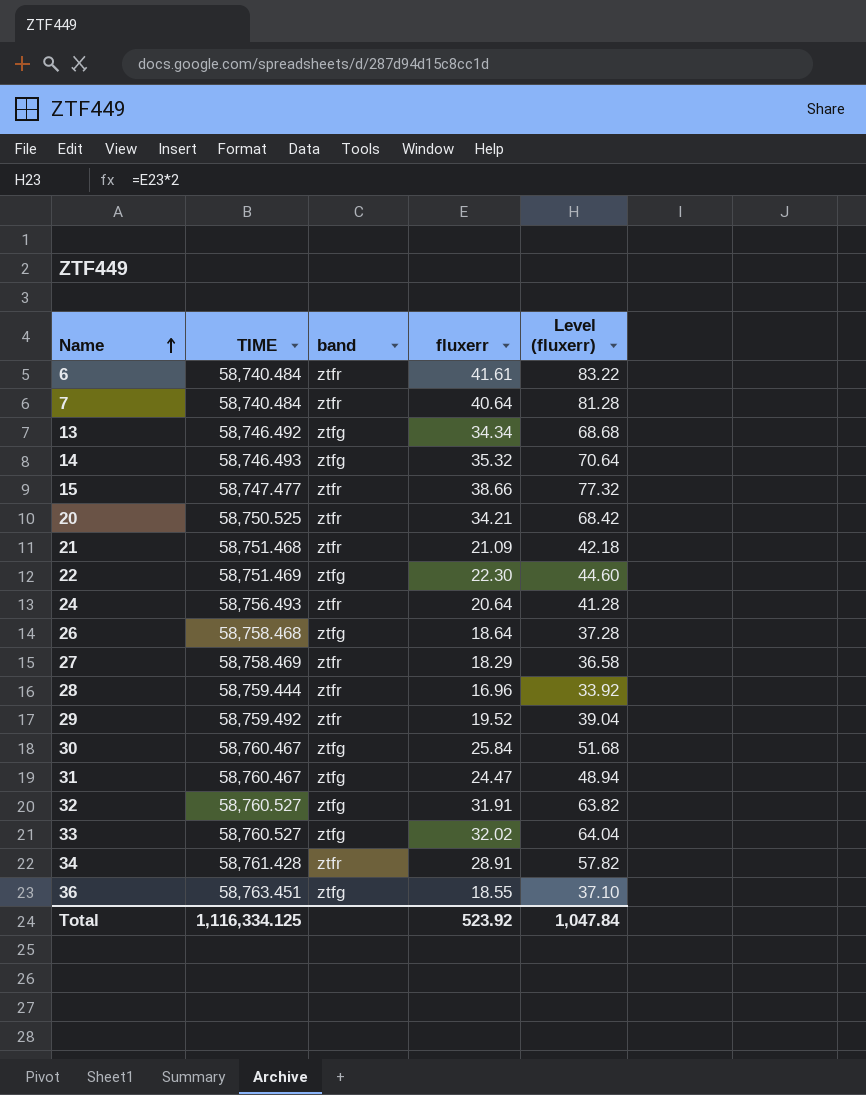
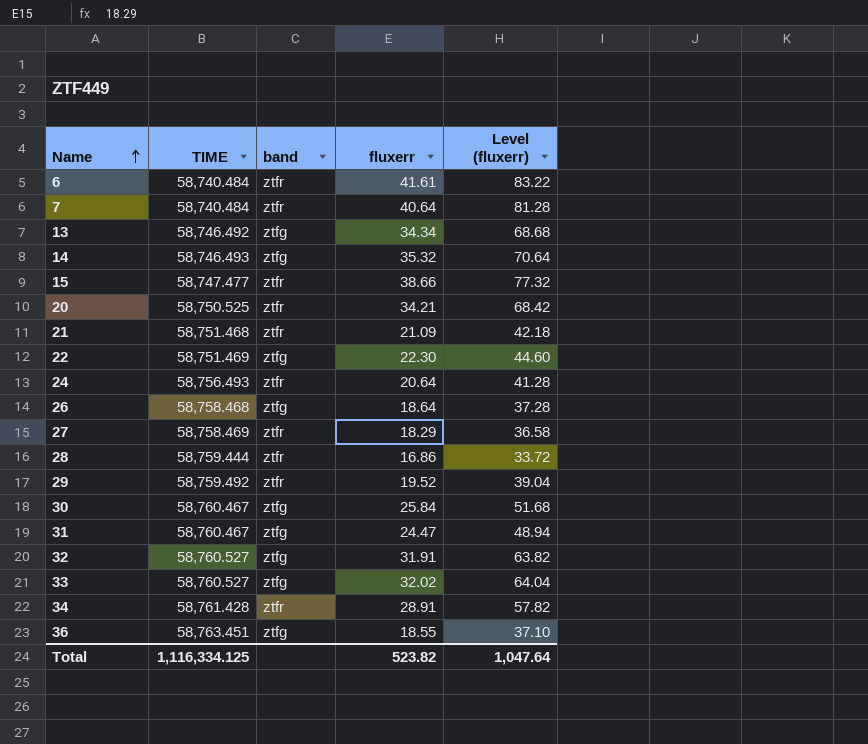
28 | fluxerr: 16.96 -> 16.86
28 | Level (fluxerr): 33.92 -> 33.72
Total | fluxerr: 523.92 -> 523.82
Total | Level (fluxerr): 1,047.84 -> 1,047.64

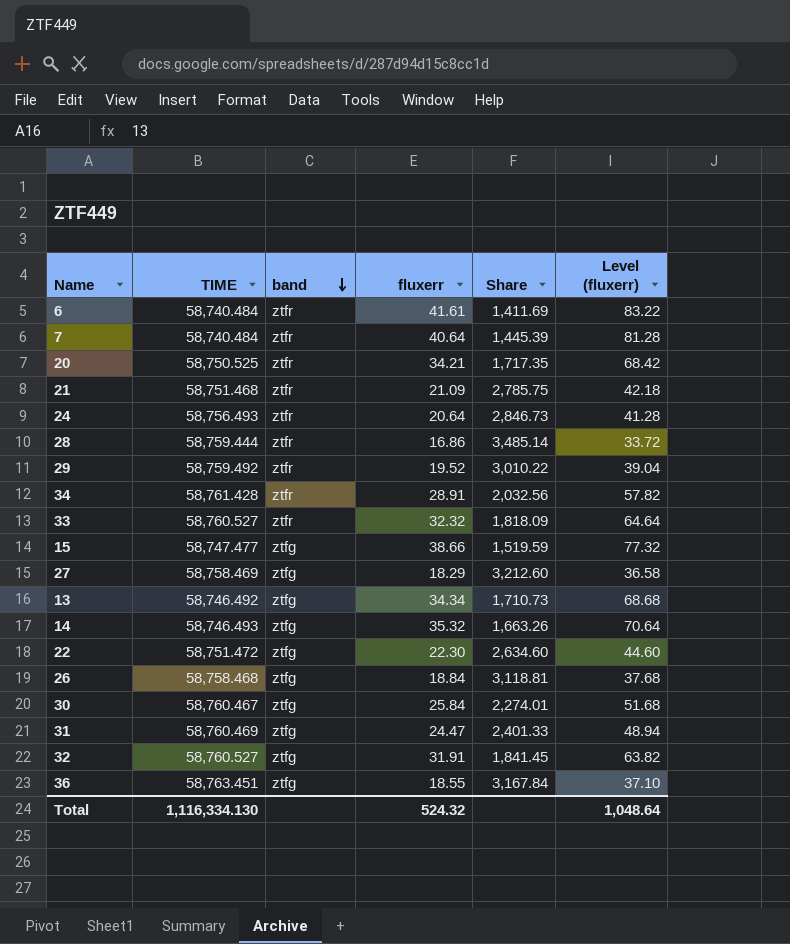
row order: Name ascending -> band descending
column Share | formula: none -> [TIME] / [fluxerr]
33 | band: ztfg -> ztfr
33 | fluxerr: 32.02 -> 32.32
33 | Level (fluxerr): 64.04 -> 64.64
15 | band: ztfr -> ztfg
27 | band: ztfr -> ztfg
22 | TIME: 58,751.469 -> 58,751.472
26 | fluxerr: 18.64 -> 18.84
26 | Level (fluxerr): 37.28 -> 37.68
31 | TIME: 58,760.467 -> 58,760.469
Total | TIME: 1,116,334.125 -> 1,116,334.130
Total | fluxerr: 523.82 -> 524.32
Total | Level (fluxerr): 1,047.64 -> 1,048.64

